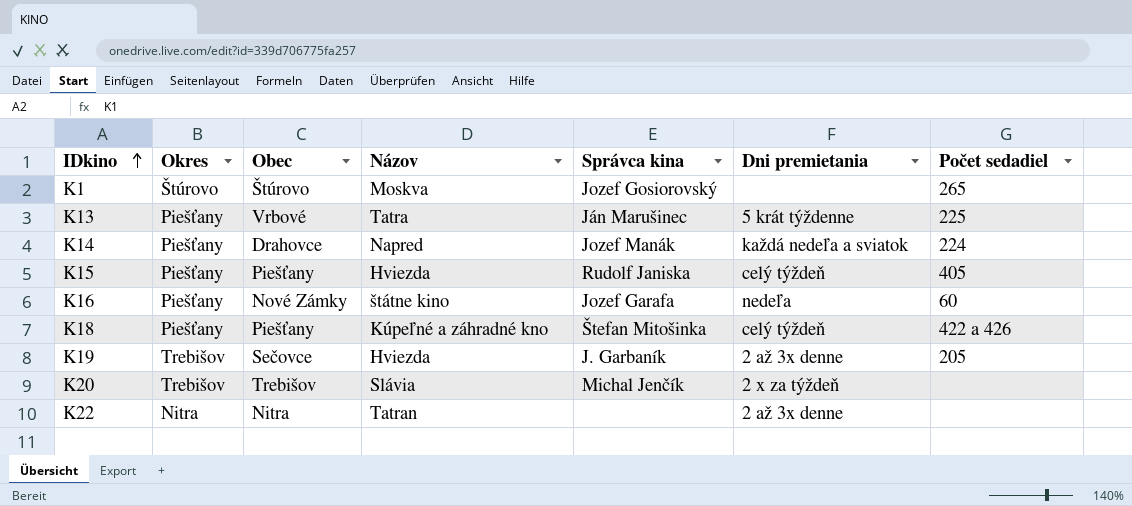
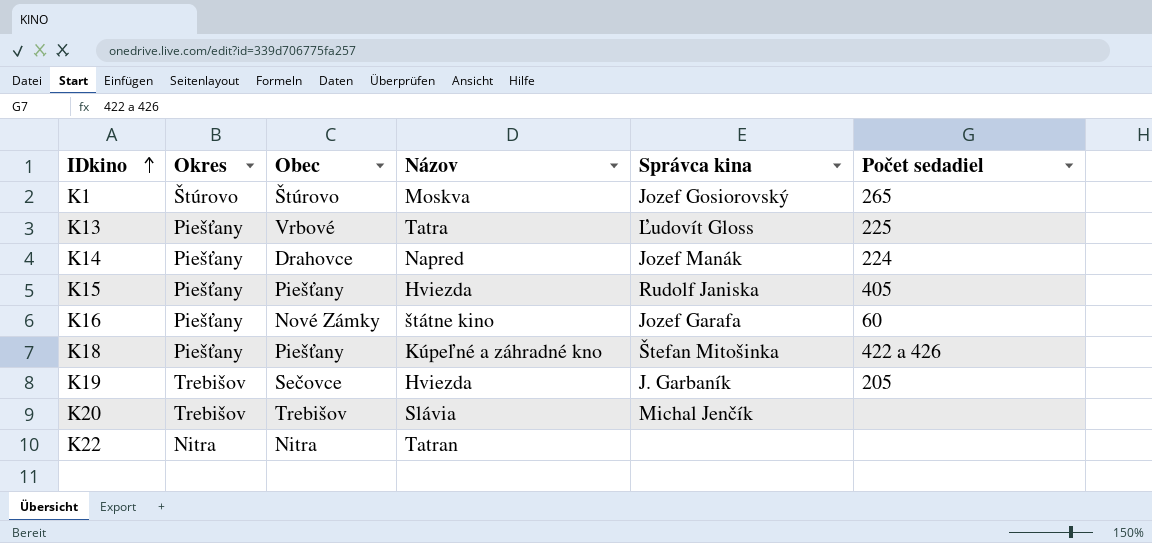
column Dni premietania | position: 6 -> none
K13 | Správca kina: Ján Marušinec -> Ľudovít Gloss

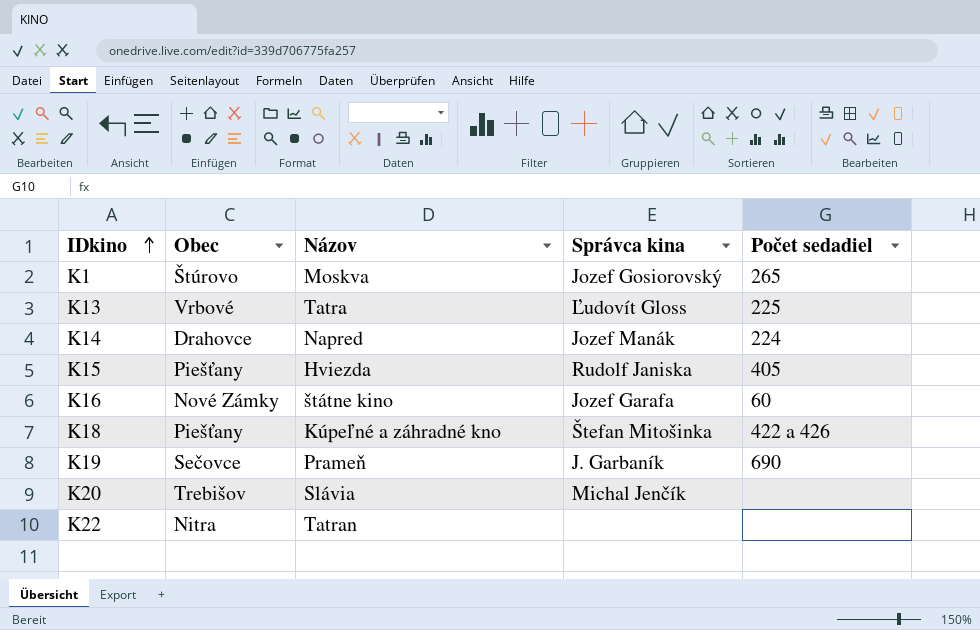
column Okres | position: 2 -> none
K19 | Názov: Hviezda -> Prameň
K19 | Počet sedadiel: 205 -> 690

